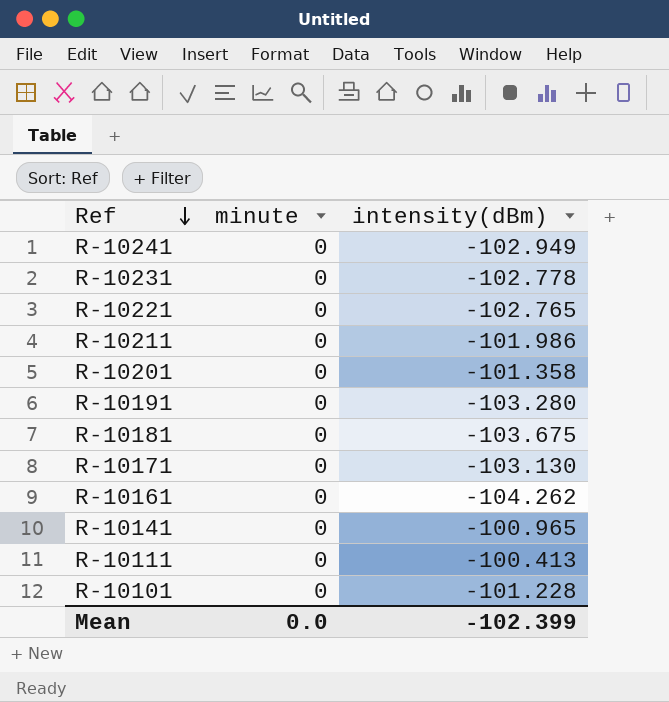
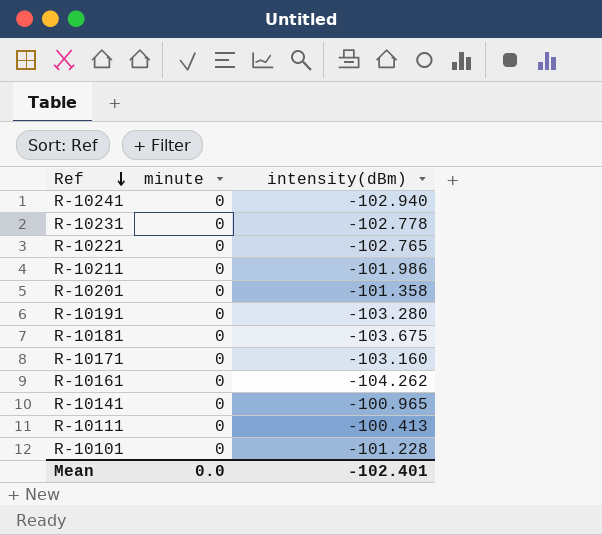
R-10241 | intensity(dBm): -102.949 -> -102.940
R-10171 | intensity(dBm): -103.130 -> -103.160
Mean | intensity(dBm): -102.399 -> -102.401

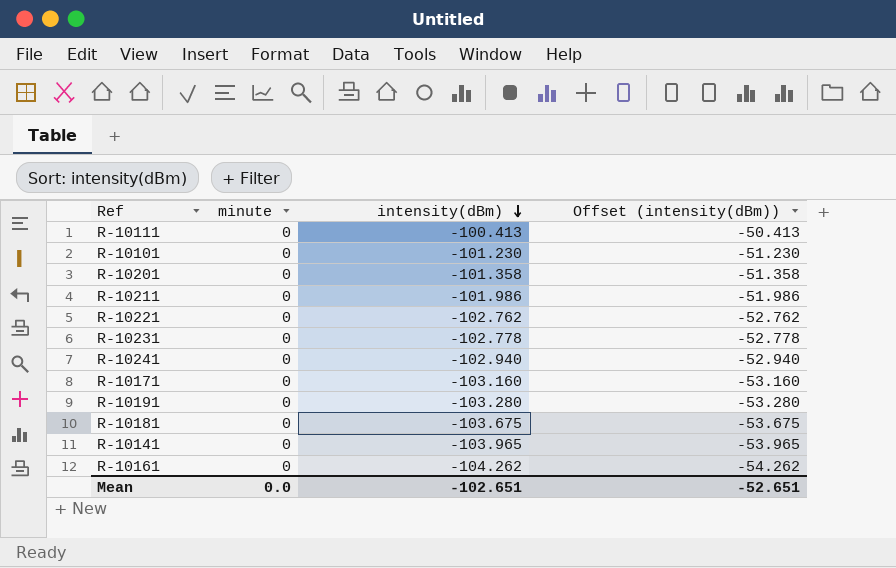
row order: Ref descending -> intensity(dBm) descending
column Offset (intensity(dBm)) | formula: none -> [intensity(dBm)] + 50
R-10101 | intensity(dBm): -101.228 -> -101.230
R-10221 | intensity(dBm): -102.765 -> -102.762
R-10141 | intensity(dBm): -100.965 -> -103.965
Mean | intensity(dBm): -102.401 -> -102.651

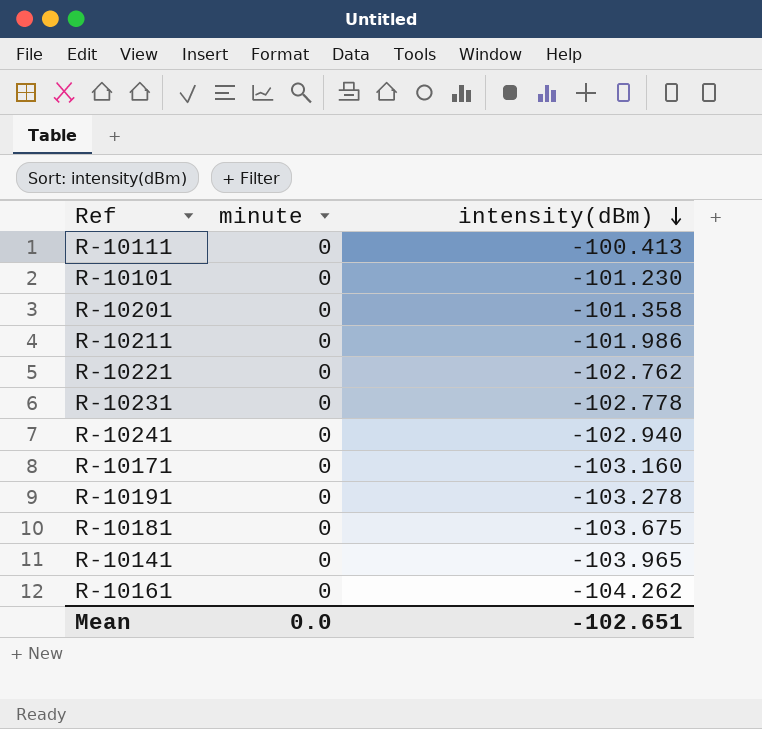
column Offset (intensity(dBm)) | formula: [intensity(dBm)] + 50 -> none
R-10191 | intensity(dBm): -103.280 -> -103.278

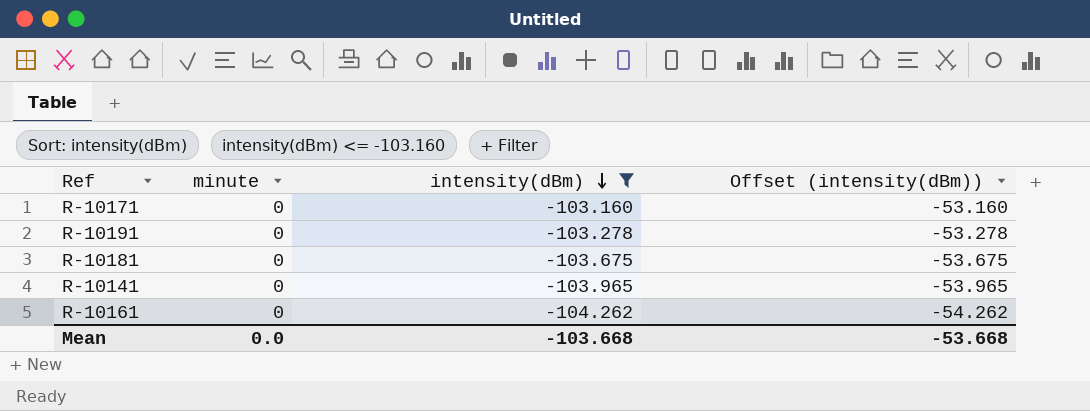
filter: none -> intensity(dBm) <= -103.160
column Offset (intensity(dBm)) | formula: none -> [intensity(dBm)] + 50
Mean | intensity(dBm): -102.651 -> -103.668

